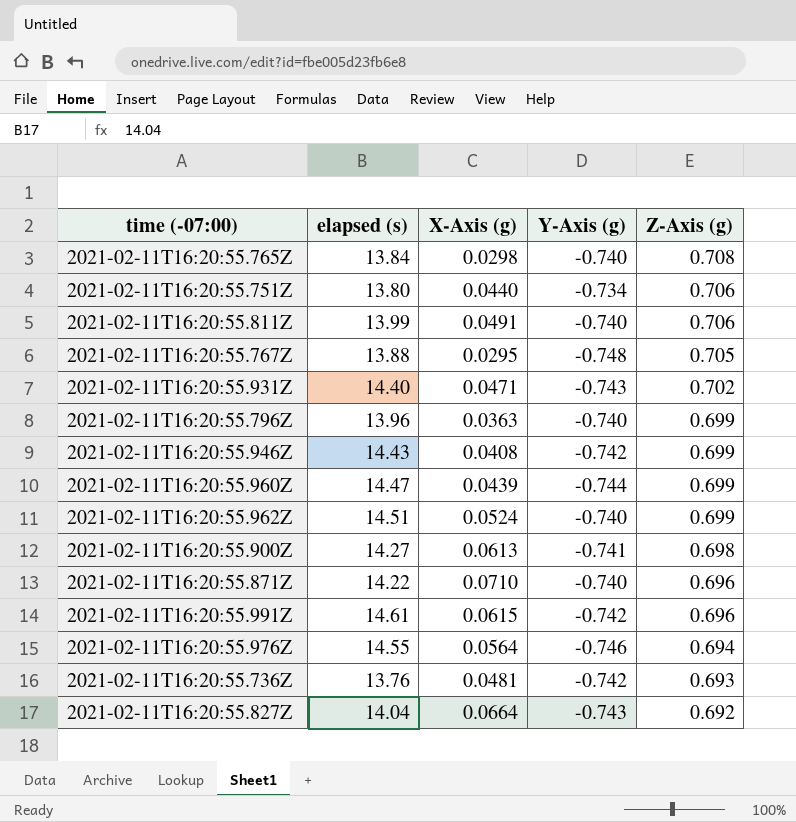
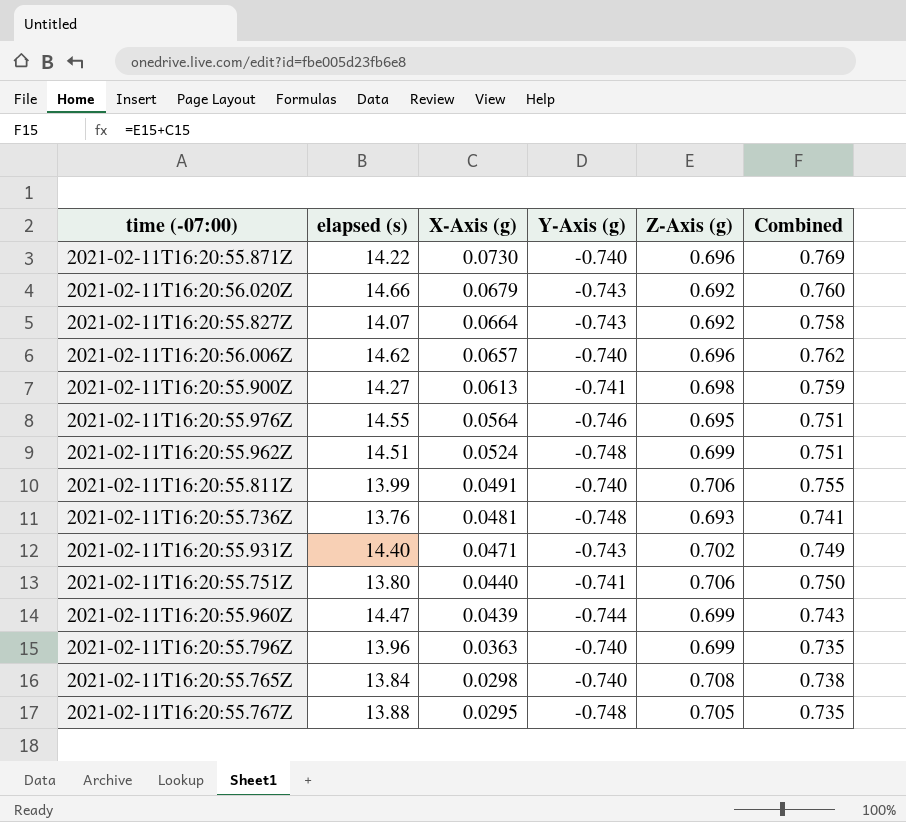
row order: Z-Axis (g) descending -> X-Axis (g) descending
column Combined | formula: none -> [X-Axis (g)] + [Z-Axis (g)]
row 2021-02-11T16:20:55.946Z: 14.43 | 0.0408 | -0.742 | 0.699 -> none
row 2021-02-11T16:20:55.991Z: 14.61 | 0.0615 | -0.742 | 0.696 -> none
2021-02-11T16:20:55.871Z | X-Axis (g): 0.0710 -> 0.0730
row 2021-02-11T16:20:56.020Z: none -> 14.66 | 0.0679 | -0.743 | 0.692 | 0.760
2021-02-11T16:20:55.827Z | elapsed (s): 14.04 -> 14.07
row 2021-02-11T16:20:56.006Z: none -> 14.62 | 0.0657 | -0.740 | 0.696 | 0.762
2021-02-11T16:20:55.976Z | Z-Axis (g): 0.694 -> 0.695
2021-02-11T16:20:55.962Z | Y-Axis (g): -0.740 -> -0.748
2021-02-11T16:20:55.736Z | Y-Axis (g): -0.742 -> -0.748
2021-02-11T16:20:55.751Z | Y-Axis (g): -0.734 -> -0.741

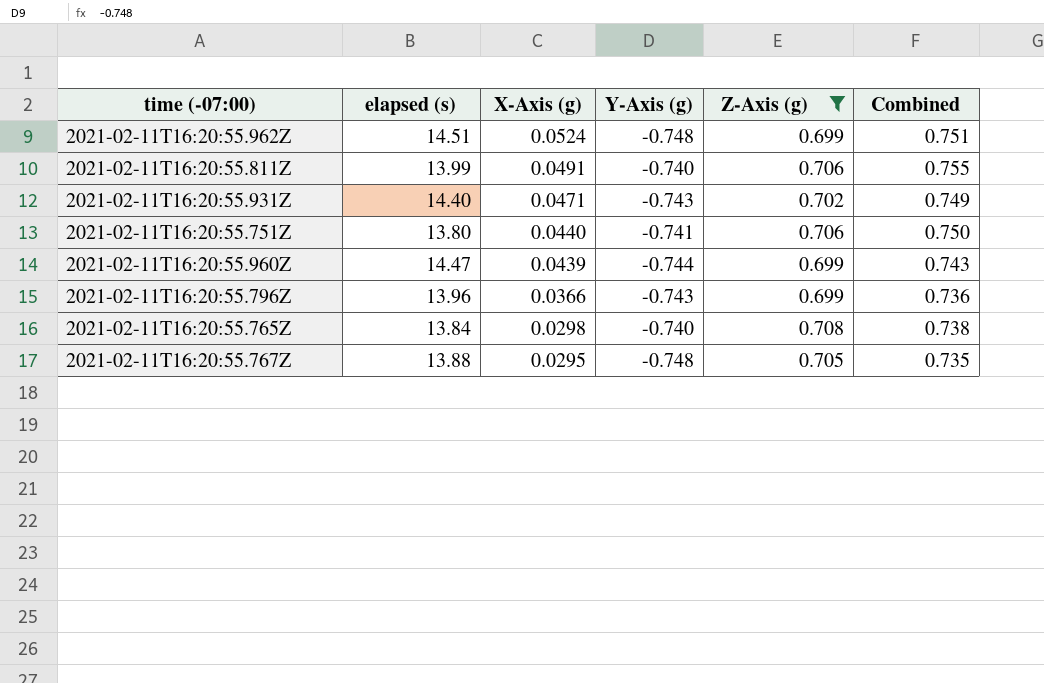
filter: none -> Z-Axis (g) >= 0.699
2021-02-11T16:20:55.796Z | X-Axis (g): 0.0363 -> 0.0366
2021-02-11T16:20:55.796Z | Y-Axis (g): -0.740 -> -0.743
2021-02-11T16:20:55.796Z | Combined: 0.735 -> 0.736

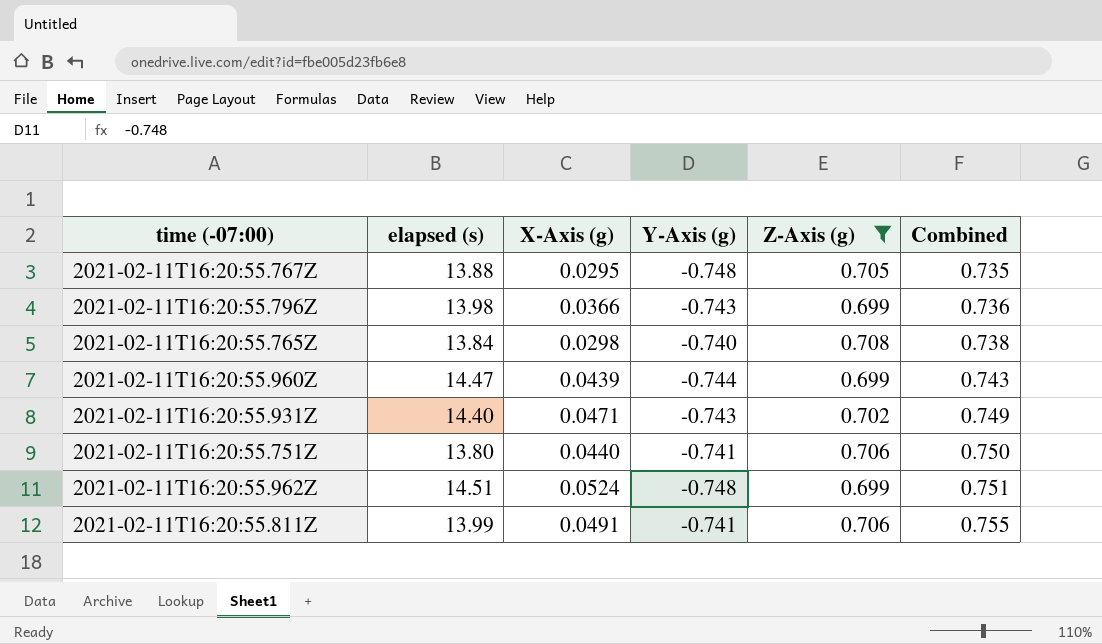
row order: X-Axis (g) descending -> Combined ascending
2021-02-11T16:20:55.796Z | elapsed (s): 13.96 -> 13.98
2021-02-11T16:20:55.811Z | Y-Axis (g): -0.740 -> -0.741

